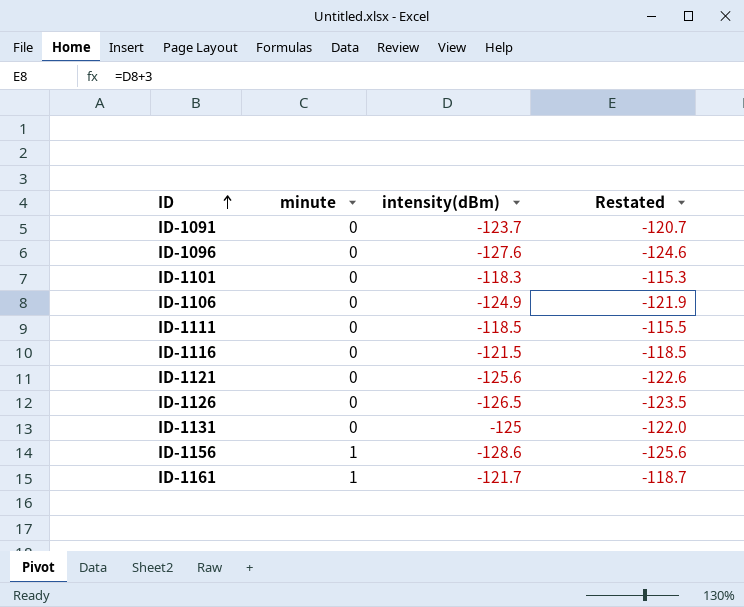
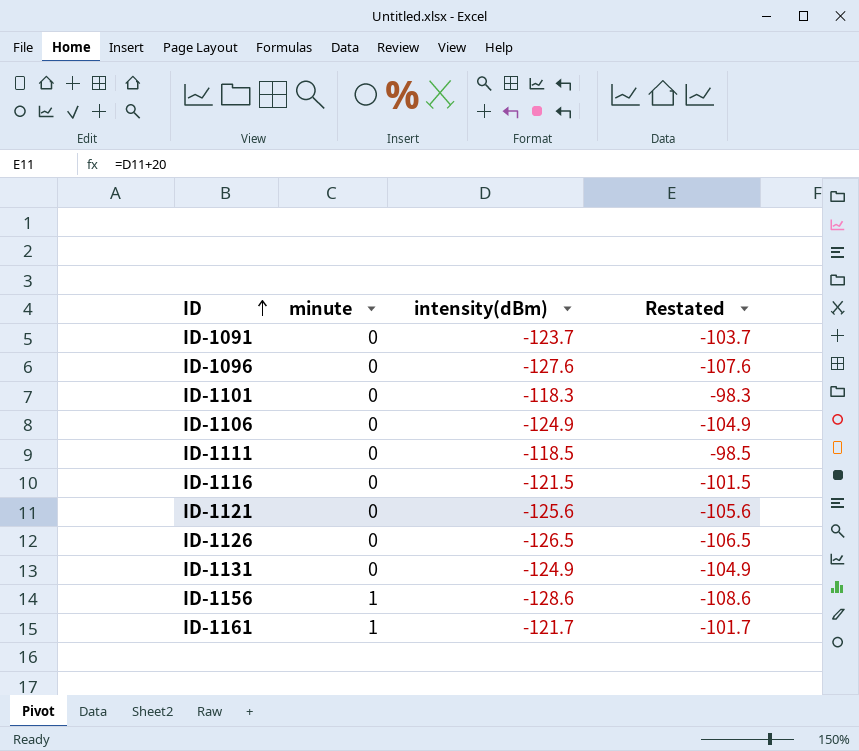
column Restated | formula: [intensity(dBm)] + 3 -> [intensity(dBm)] + 20
ID-1131 | intensity(dBm): -125 -> -124.9

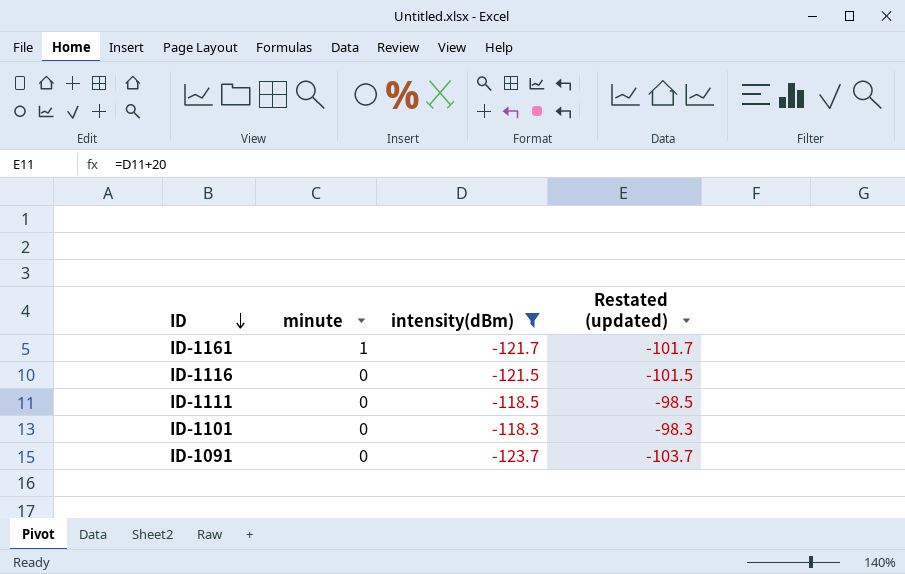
filter: none -> intensity(dBm) >= -123.7
row order: ID ascending -> ID descending
column name: Restated -> Restated (updated)

